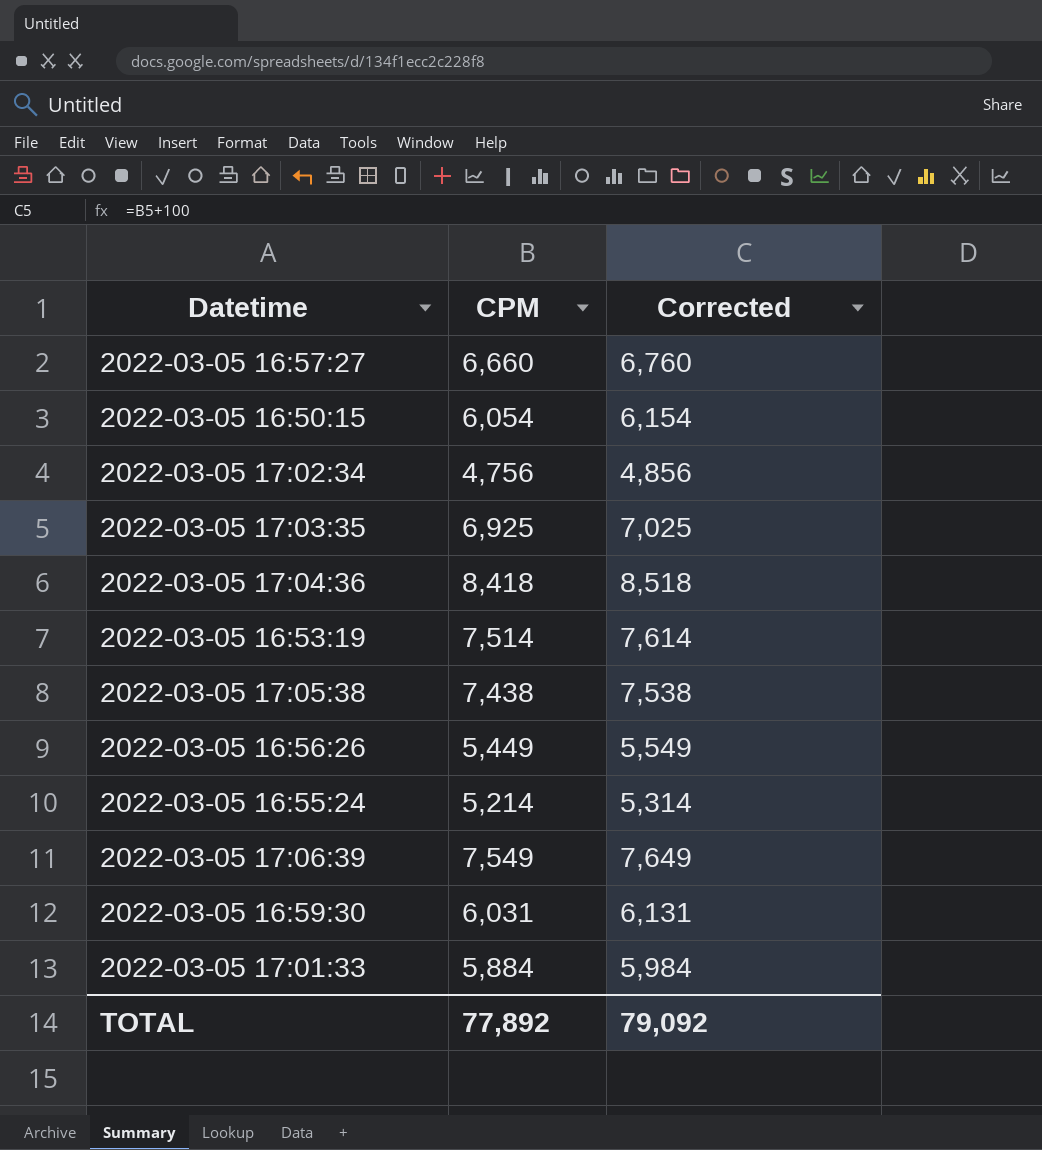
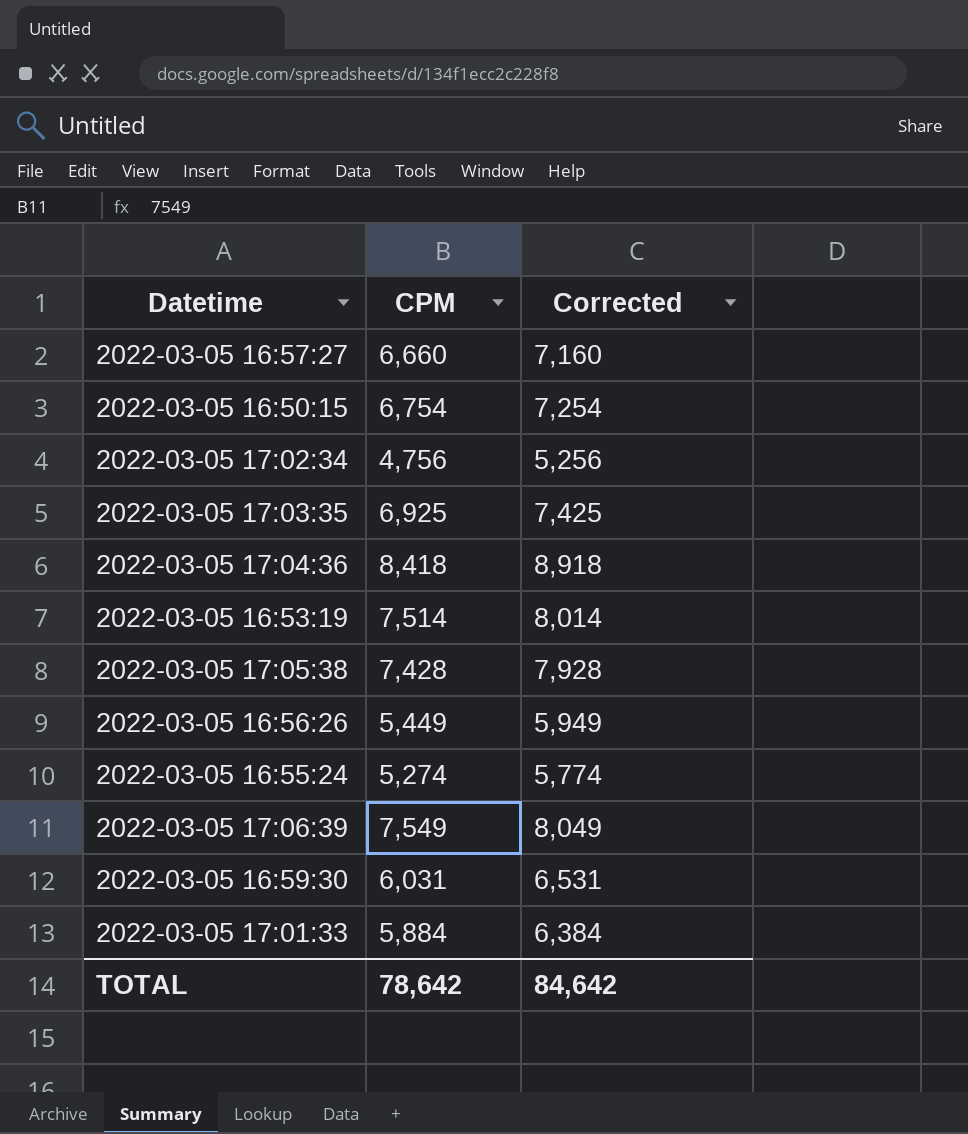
column Corrected | formula: [CPM] + 100 -> [CPM] + 500
2022-03-05 16:50:15 | CPM: 6,054 -> 6,754
2022-03-05 17:05:38 | CPM: 7,438 -> 7,428
2022-03-05 16:55:24 | CPM: 5,214 -> 5,274
TOTAL | CPM: 77,892 -> 78,642
TOTAL | Corrected: 79,092 -> 84,642

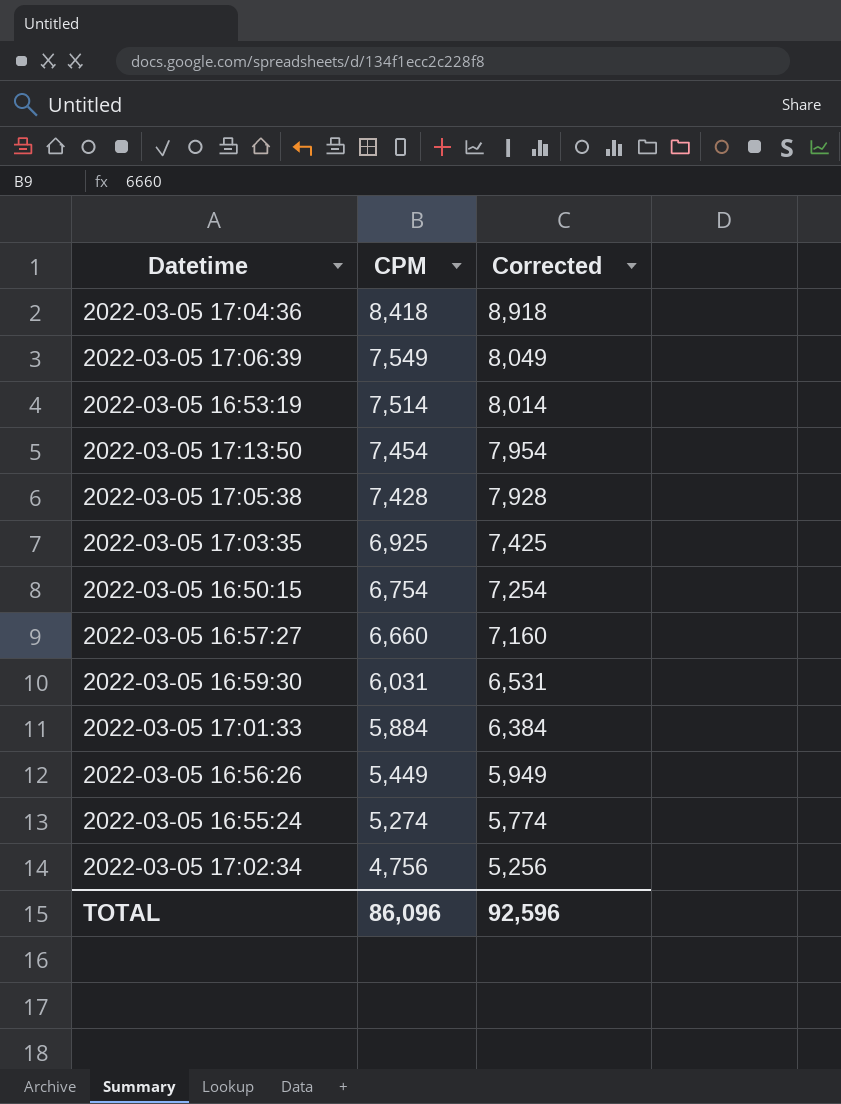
row order: none -> CPM descending
row 2022-03-05 17:13:50: none -> 7,454 | 7,954
TOTAL | CPM: 78,642 -> 86,096
TOTAL | Corrected: 84,642 -> 92,596

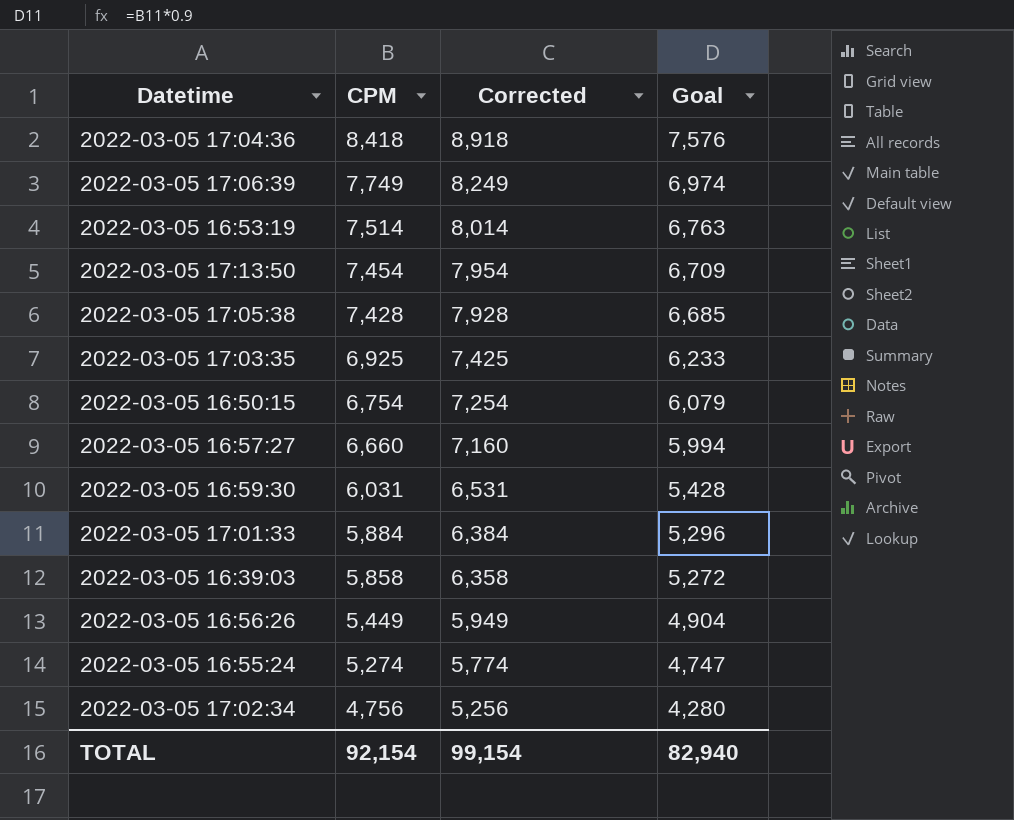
column Goal | formula: none -> [CPM] * 0.9
2022-03-05 17:06:39 | CPM: 7,549 -> 7,749
2022-03-05 17:06:39 | Corrected: 8,049 -> 8,249
row 2022-03-05 16:39:03: none -> 5,858 | 6,358 | 5,272
TOTAL | CPM: 86,096 -> 92,154
TOTAL | Corrected: 92,596 -> 99,154

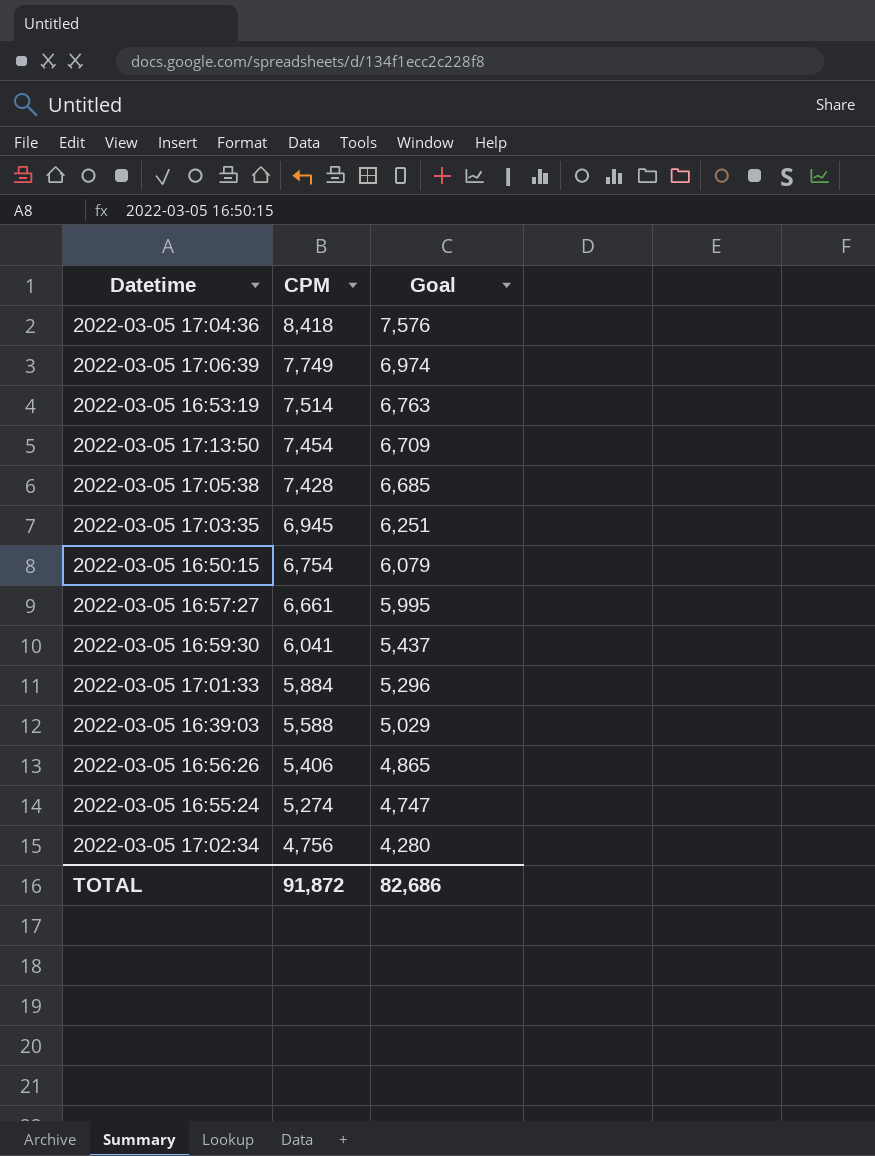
column Corrected | formula: [CPM] + 500 -> none
2022-03-05 17:03:35 | CPM: 6,925 -> 6,945
2022-03-05 17:03:35 | Goal: 6,233 -> 6,251
2022-03-05 16:57:27 | CPM: 6,660 -> 6,661
2022-03-05 16:57:27 | Goal: 5,994 -> 5,995
2022-03-05 16:59:30 | CPM: 6,031 -> 6,041
2022-03-05 16:59:30 | Goal: 5,428 -> 5,437
2022-03-05 16:39:03 | CPM: 5,858 -> 5,588
2022-03-05 16:39:03 | Goal: 5,272 -> 5,029
2022-03-05 16:56:26 | CPM: 5,449 -> 5,406
2022-03-05 16:56:26 | Goal: 4,904 -> 4,865
TOTAL | CPM: 92,154 -> 91,872
TOTAL | Goal: 82,940 -> 82,686

